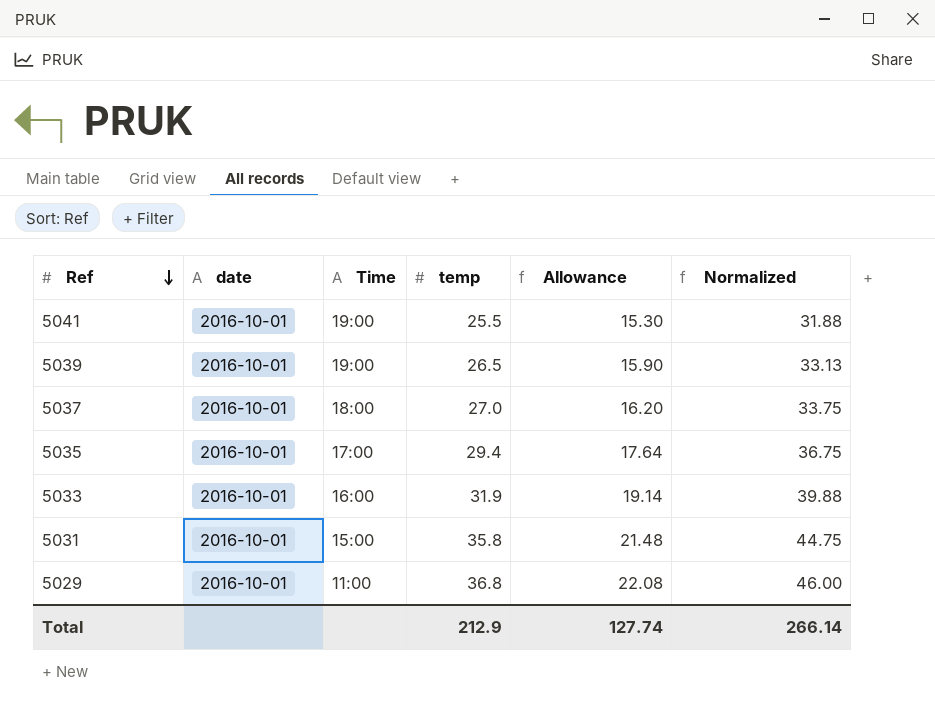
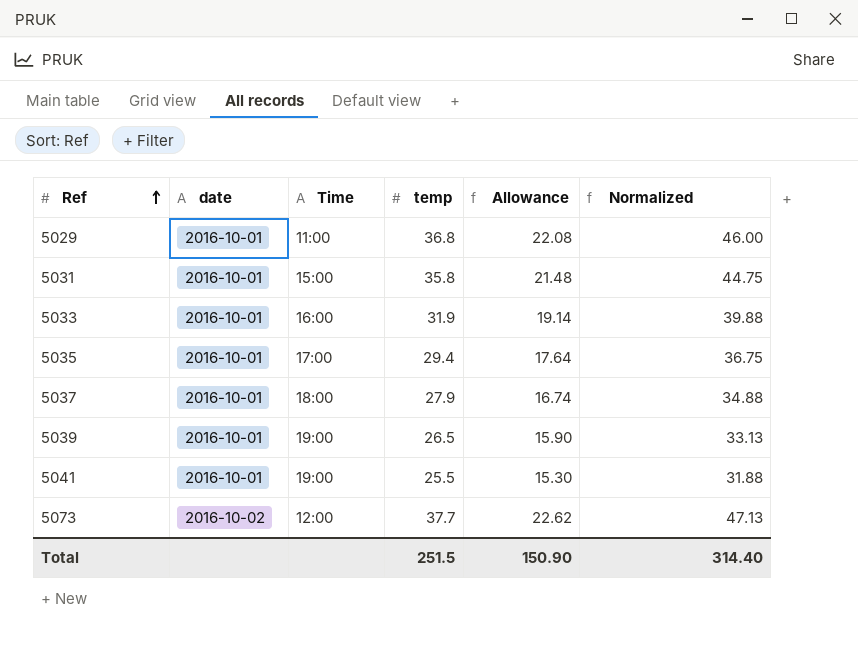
row order: Ref descending -> Ref ascending
5037 | temp: 27.0 -> 27.9
5037 | Allowance: 16.20 -> 16.74
5037 | Normalized: 33.75 -> 34.88
row 5073: none -> 2016-10-02 | 12:00 | 37.7 | 22.62 | 47.13
Total | temp: 212.9 -> 251.5
Total | Allowance: 127.74 -> 150.90
Total | Normalized: 266.14 -> 314.40

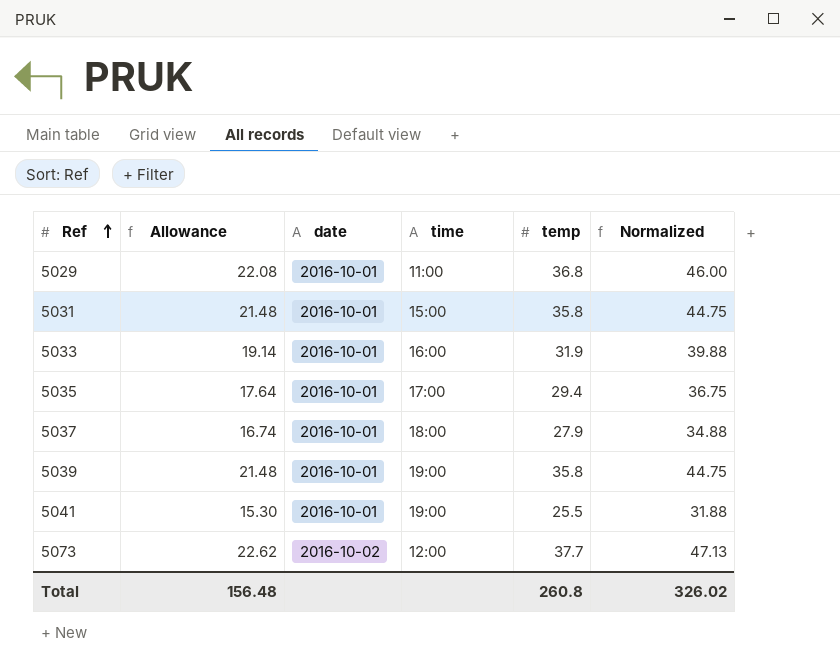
column Allowance | position: 5 -> 2
column name: Time -> time
5039 | Allowance: 15.90 -> 21.48
5039 | temp: 26.5 -> 35.8
5039 | Normalized: 33.13 -> 44.75
Total | Allowance: 150.90 -> 156.48
Total | temp: 251.5 -> 260.8
Total | Normalized: 314.40 -> 326.02

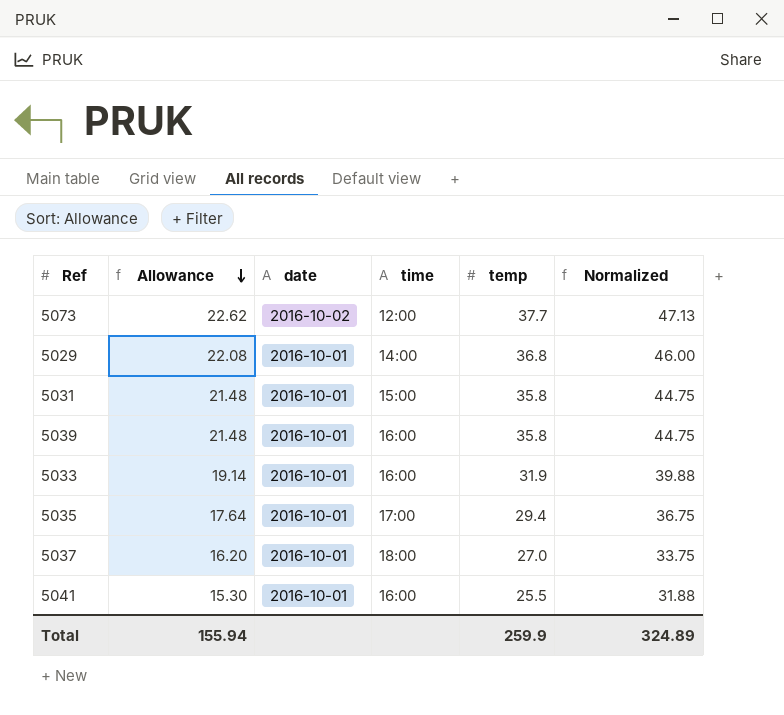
row order: Ref ascending -> Allowance descending
5029 | time: 11:00 -> 14:00
5039 | time: 19:00 -> 16:00
5037 | Allowance: 16.74 -> 16.20
5037 | temp: 27.9 -> 27.0
5037 | Normalized: 34.88 -> 33.75
5041 | time: 19:00 -> 16:00
Total | Allowance: 156.48 -> 155.94
Total | temp: 260.8 -> 259.9
Total | Normalized: 326.02 -> 324.89

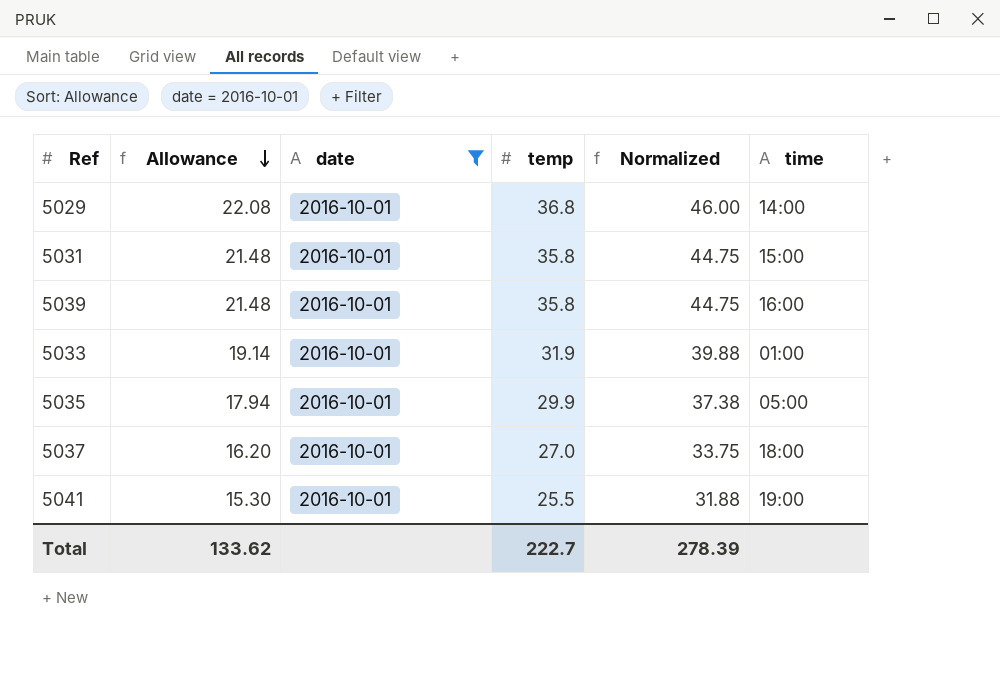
filter: none -> date = 2016-10-01
column time | position: 4 -> 6
5033 | time: 16:00 -> 01:00
5035 | Allowance: 17.64 -> 17.94
5035 | temp: 29.4 -> 29.9
5035 | Normalized: 36.75 -> 37.38
5035 | time: 17:00 -> 05:00
5041 | time: 16:00 -> 19:00
Total | Allowance: 155.94 -> 133.62
Total | temp: 259.9 -> 222.7
Total | Normalized: 324.89 -> 278.39

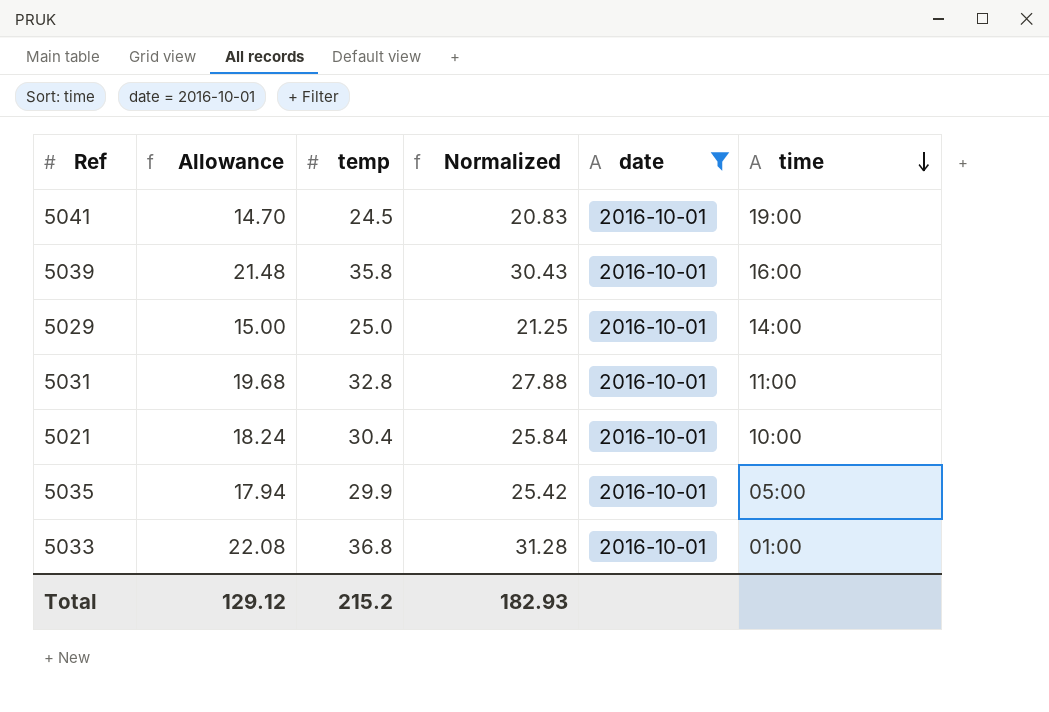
row order: Allowance descending -> time descending
column Normalized | formula: [temp] * 1.25 -> [temp] * 0.85
column date | position: 3 -> 5
row 5037: 16.20 | 2016-10-01 | 27.0 | 33.75 | 18:00 -> none
5041 | Allowance: 15.30 -> 14.70
5041 | temp: 25.5 -> 24.5
5029 | Allowance: 22.08 -> 15.00
5029 | temp: 36.8 -> 25.0
5031 | Allowance: 21.48 -> 19.68
5031 | temp: 35.8 -> 32.8
5031 | time: 15:00 -> 11:00
row 5021: none -> 18.24 | 30.4 | 25.84 | 2016-10-01 | 10:00
5033 | Allowance: 19.14 -> 22.08
5033 | temp: 31.9 -> 36.8
Total | Allowance: 133.62 -> 129.12
Total | temp: 222.7 -> 215.2
Total | Normalized: 278.39 -> 182.93

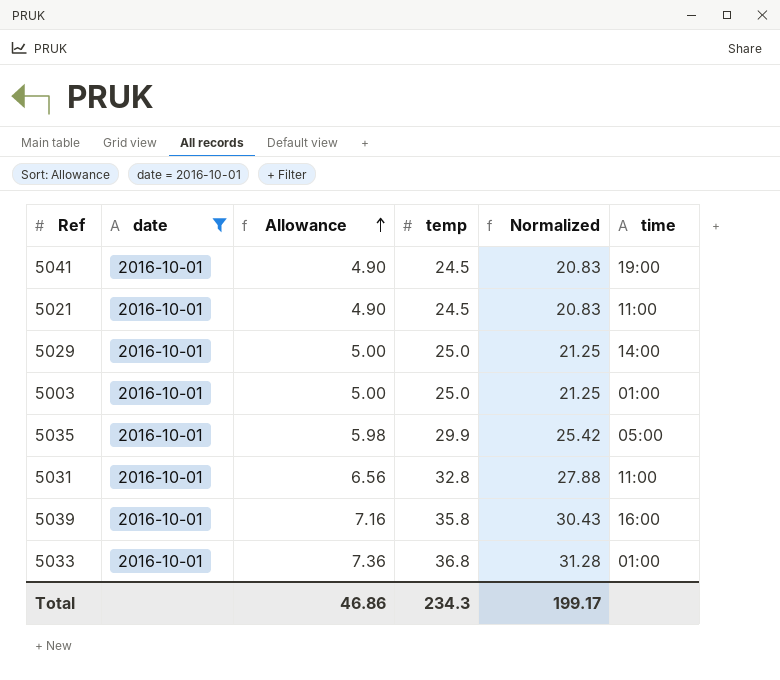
row order: time descending -> Allowance ascending
column date | position: 5 -> 2
column Allowance | formula: [temp] * 0.6 -> [temp] * 0.2
5021 | temp: 30.4 -> 24.5
5021 | Normalized: 25.84 -> 20.83
5021 | time: 10:00 -> 11:00
row 5003: none -> 2016-10-01 | 5.00 | 25.0 | 21.25 | 01:00
Total | Allowance: 129.12 -> 46.86
Total | temp: 215.2 -> 234.3
Total | Normalized: 182.93 -> 199.17

